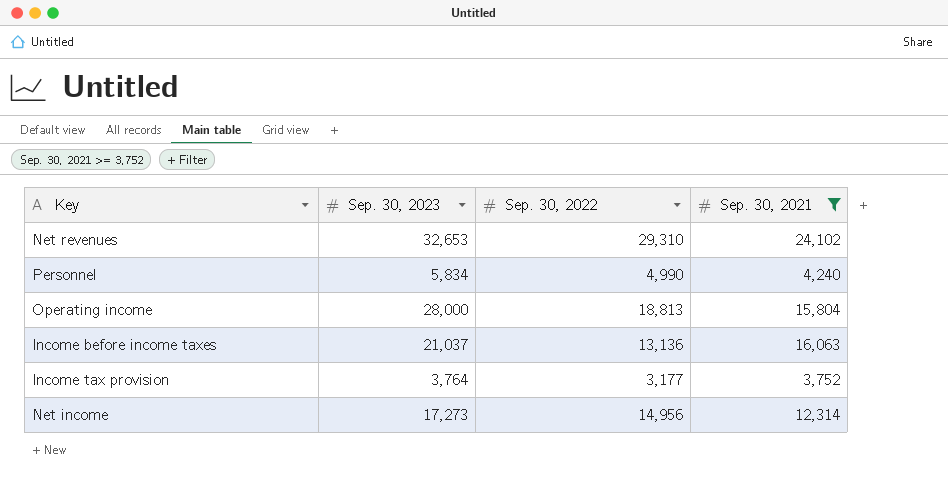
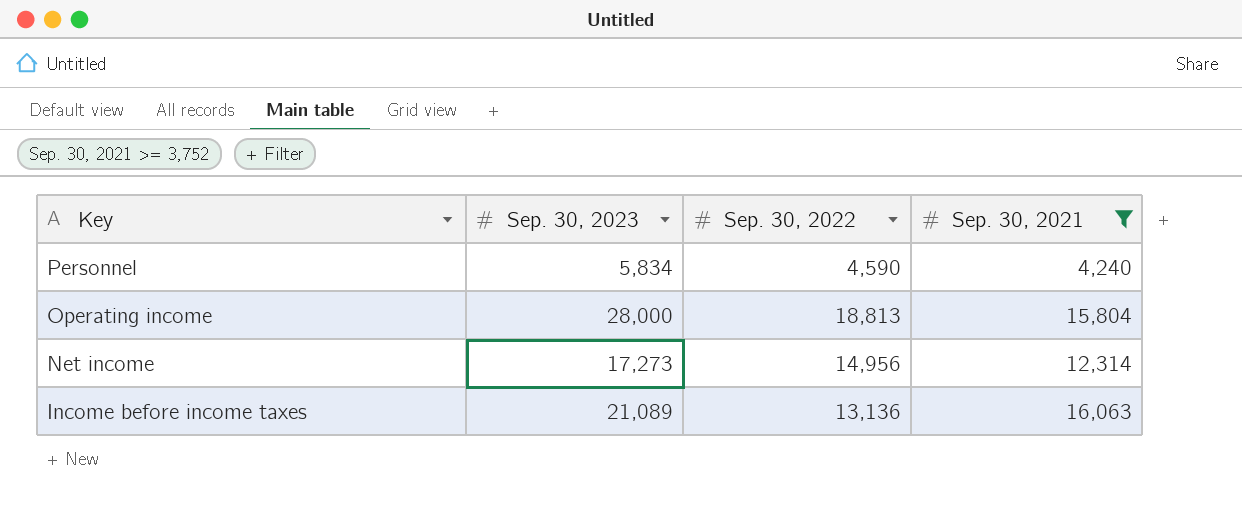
row order: none -> Key descending
row Net revenues: 32,653 | 29,310 | 24,102 -> none
row Income tax provision: 3,764 | 3,177 | 3,752 -> none
Personnel | Sep. 30, 2022: 4,990 -> 4,590
Income before income taxes | Sep. 30, 2023: 21,037 -> 21,089

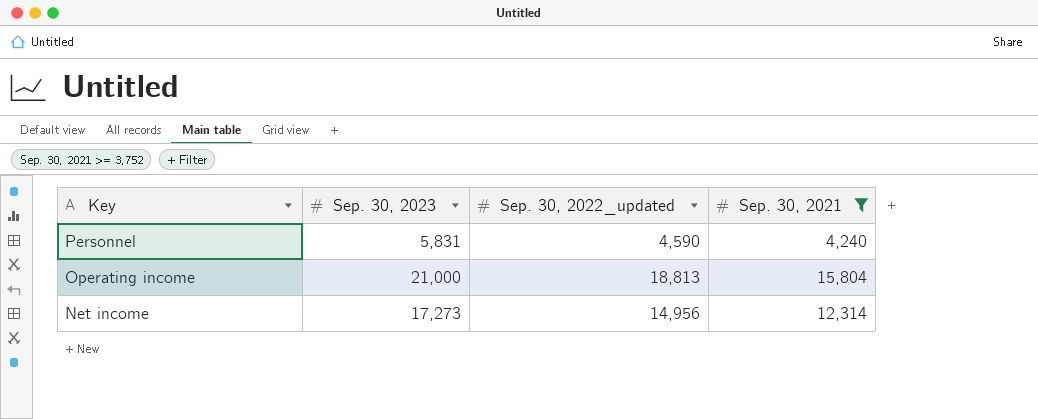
column name: Sep. 30, 2022 -> Sep. 30, 2022_updated
row Income before income taxes: 21,089 | 13,136 | 16,063 -> none
Personnel | Sep. 30, 2023: 5,834 -> 5,831
Operating income | Sep. 30, 2023: 28,000 -> 21,000

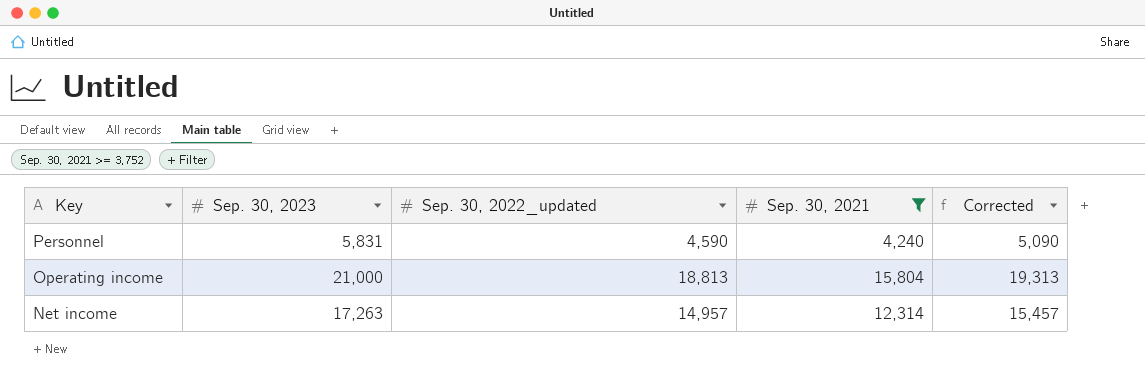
column Corrected | formula: none -> [Sep. 30, 2022_updated] + 500
Net income | Sep. 30, 2023: 17,273 -> 17,263
Net income | Sep. 30, 2022_updated: 14,956 -> 14,957

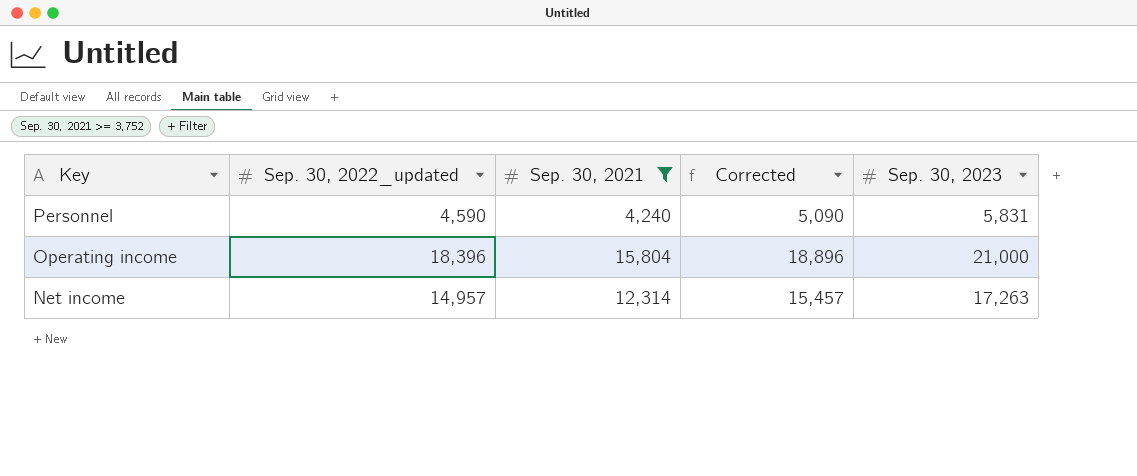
column Sep. 30, 2023 | position: 2 -> 5
Operating income | Sep. 30, 2022_updated: 18,813 -> 18,396
Operating income | Corrected: 19,313 -> 18,896

